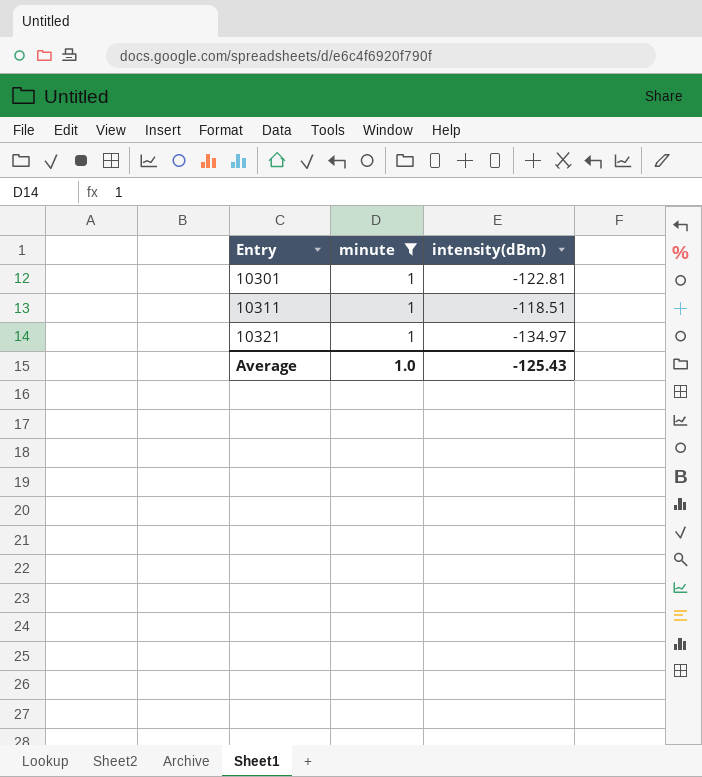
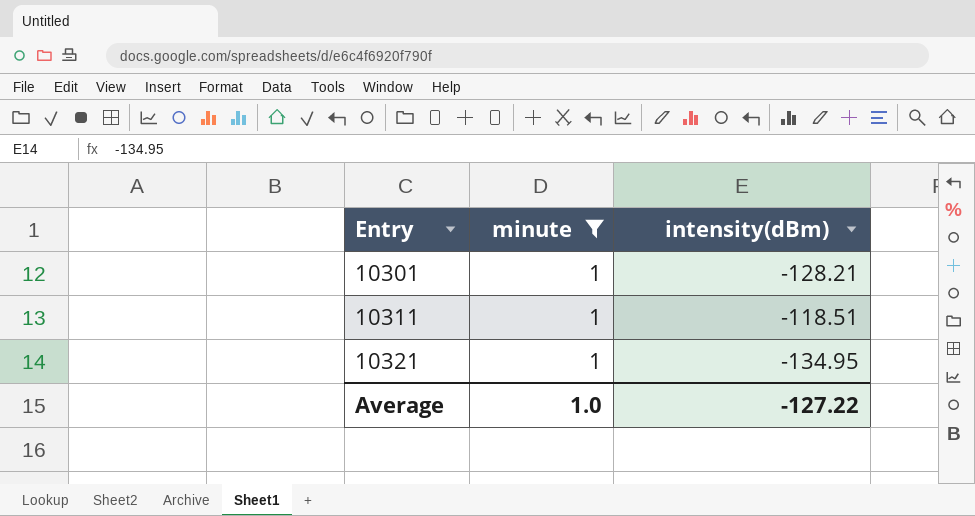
10301 | intensity(dBm): -122.81 -> -128.21
10321 | intensity(dBm): -134.97 -> -134.95
Average | intensity(dBm): -125.43 -> -127.22

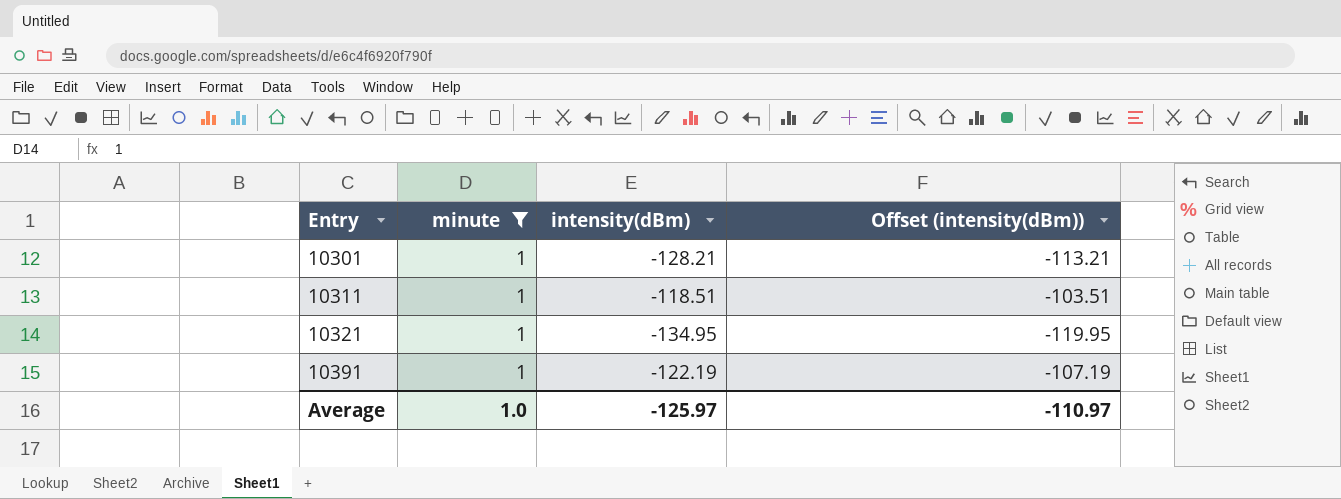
column Offset (intensity(dBm)) | formula: none -> [intensity(dBm)] + 15
row 10391: none -> 1 | -122.19 | -107.19
Average | intensity(dBm): -127.22 -> -125.97

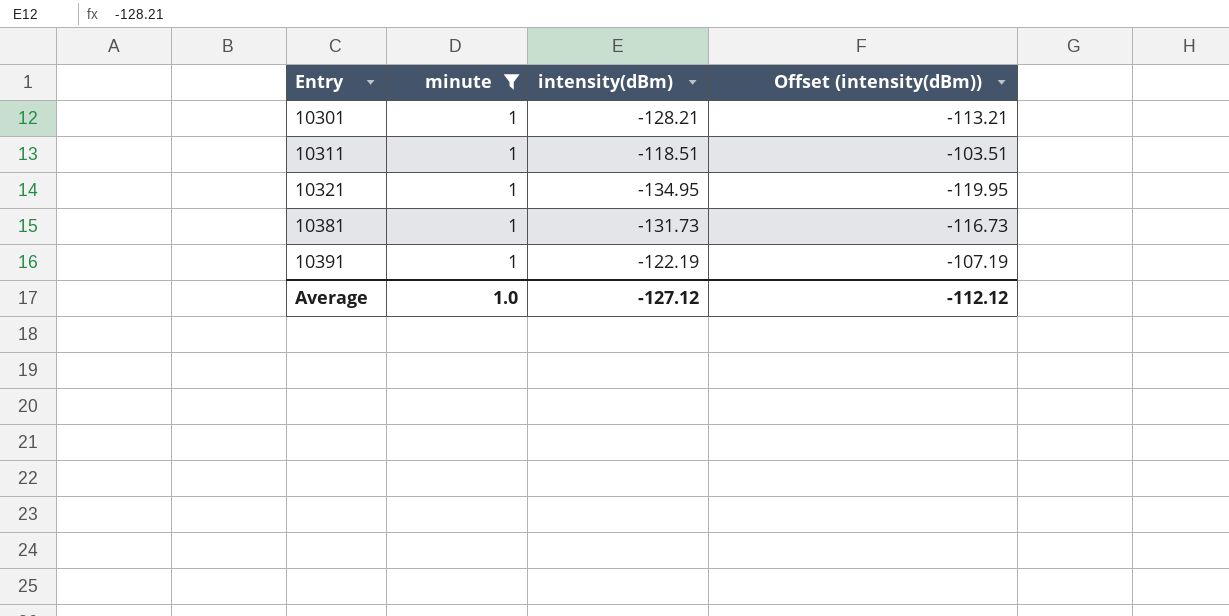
row 10381: none -> 1 | -131.73 | -116.73
Average | intensity(dBm): -125.97 -> -127.12
Average | Offset (intensity(dBm)): -110.97 -> -112.12

